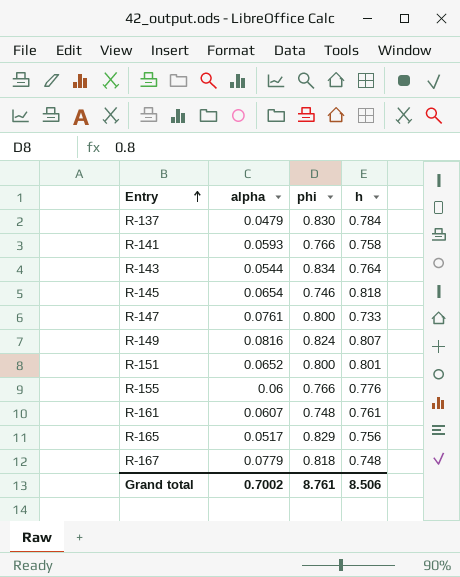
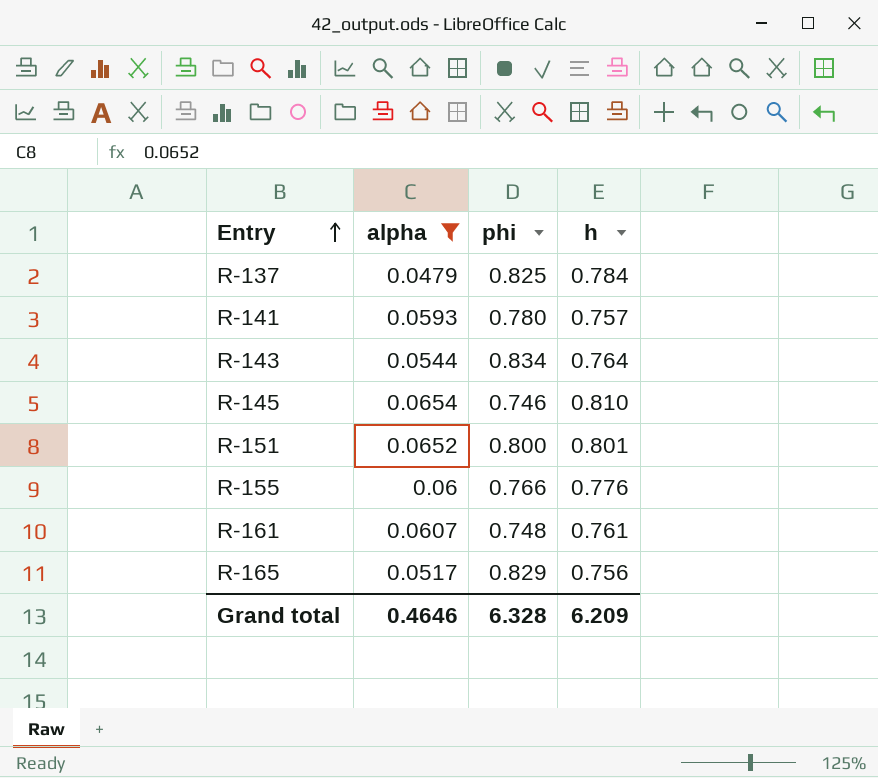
filter: none -> alpha <= 0.0654
R-137 | phi: 0.830 -> 0.825
R-141 | phi: 0.766 -> 0.780
R-141 | h: 0.758 -> 0.757
R-145 | h: 0.818 -> 0.810
Grand total | alpha: 0.7002 -> 0.4646
Grand total | phi: 8.761 -> 6.328
Grand total | h: 8.506 -> 6.209

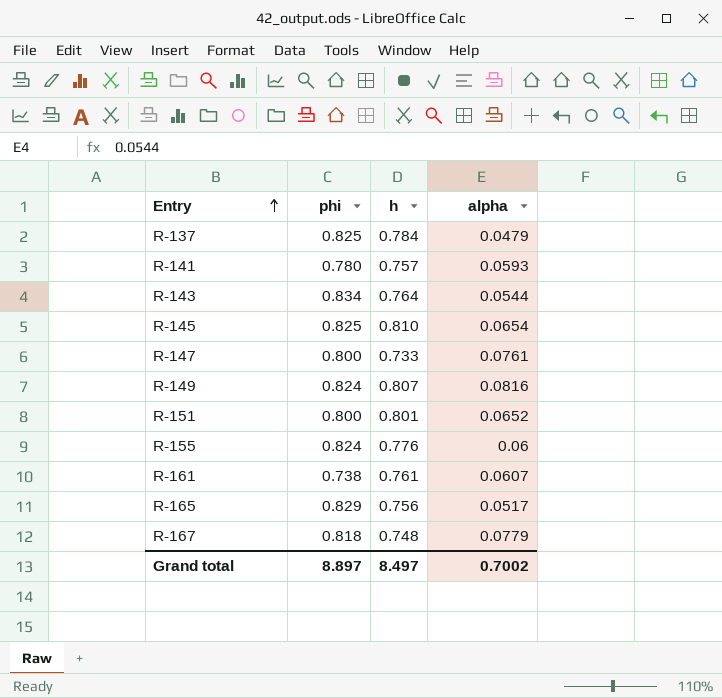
filter: alpha <= 0.0654 -> none
column alpha | position: 2 -> 4
R-145 | phi: 0.746 -> 0.825
R-155 | phi: 0.766 -> 0.824
R-161 | phi: 0.748 -> 0.738
Grand total | phi: 6.328 -> 8.897
Grand total | h: 6.209 -> 8.497
Grand total | alpha: 0.4646 -> 0.7002

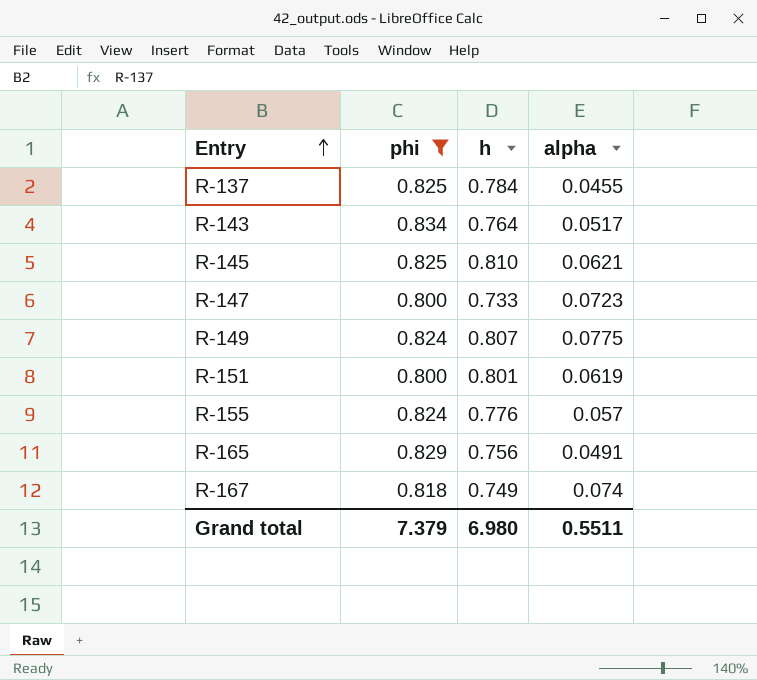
filter: none -> phi >= 0.800
R-137 | alpha: 0.0479 -> 0.0455
R-143 | alpha: 0.0544 -> 0.0517
R-145 | alpha: 0.0654 -> 0.0621
R-147 | alpha: 0.0761 -> 0.0723
R-149 | alpha: 0.0816 -> 0.0775
R-151 | alpha: 0.0652 -> 0.0619
R-155 | alpha: 0.06 -> 0.057
R-165 | alpha: 0.0517 -> 0.0491
R-167 | h: 0.748 -> 0.749
R-167 | alpha: 0.0779 -> 0.074
Grand total | phi: 8.897 -> 7.379
Grand total | h: 8.497 -> 6.980
Grand total | alpha: 0.7002 -> 0.5511

